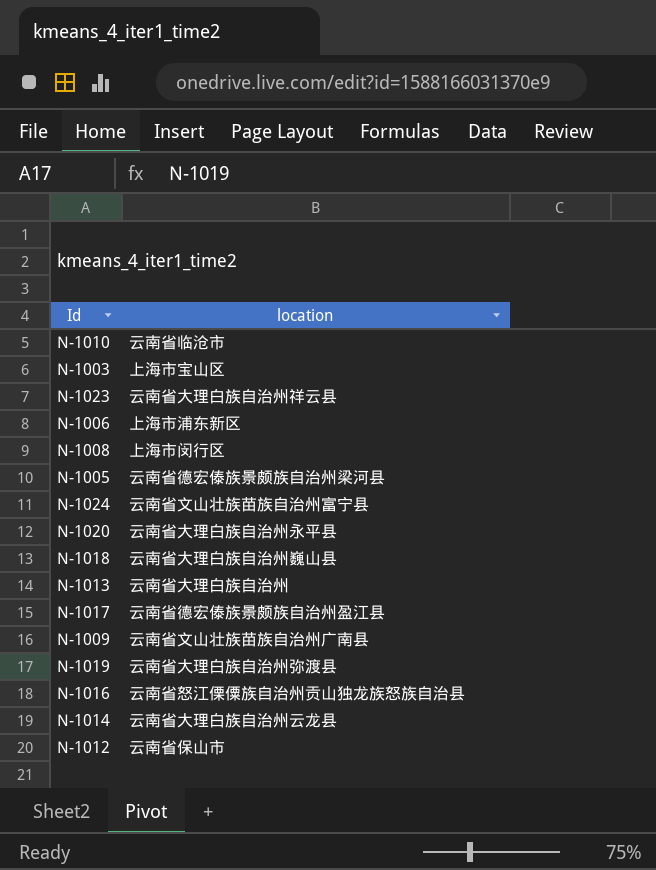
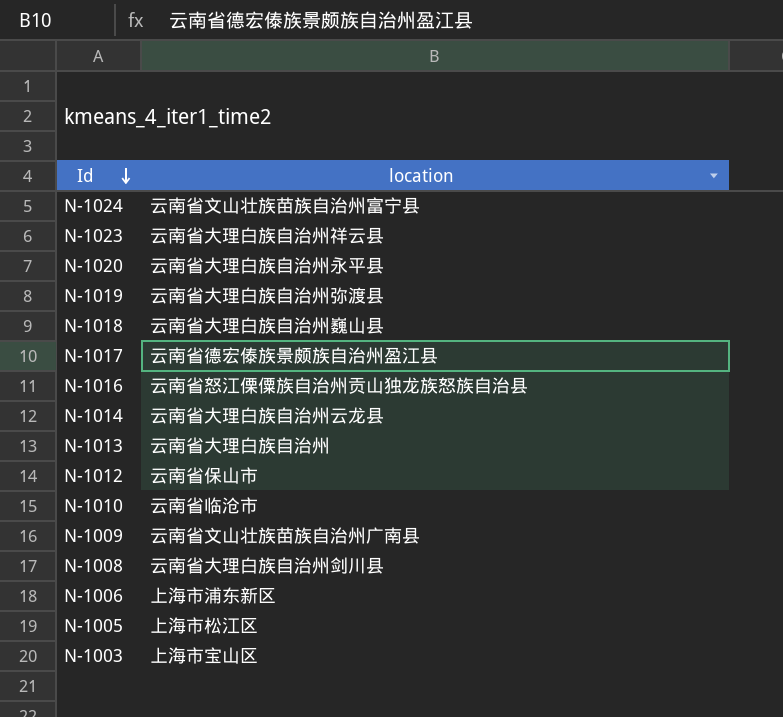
row order: none -> Id descending
N-1008 | location: 上海市闵行区 -> 云南省大理白族自治州剑川县
N-1005 | location: 云南省德宏傣族景颇族自治州梁河县 -> 上海市松江区

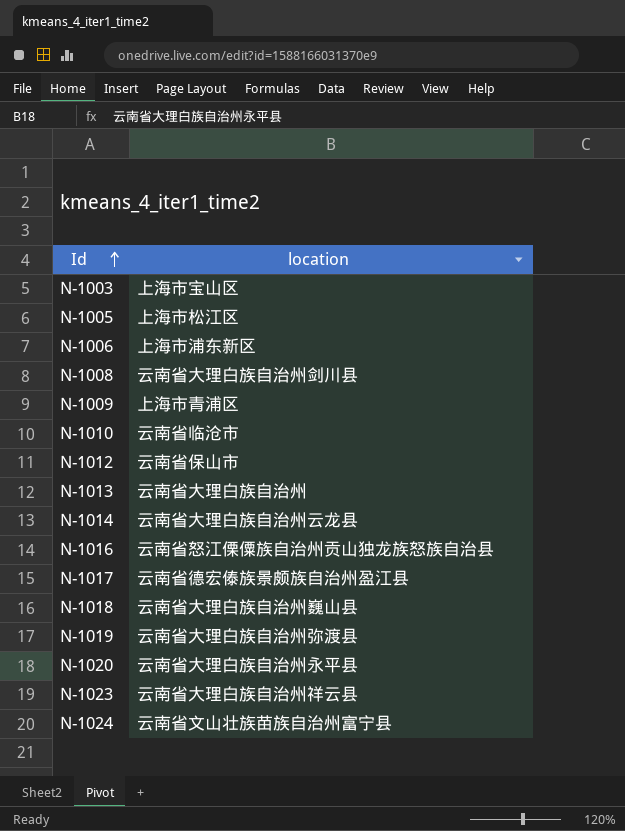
row order: Id descending -> Id ascending
N-1009 | location: 云南省文山壮族苗族自治州广南县 -> 上海市青浦区

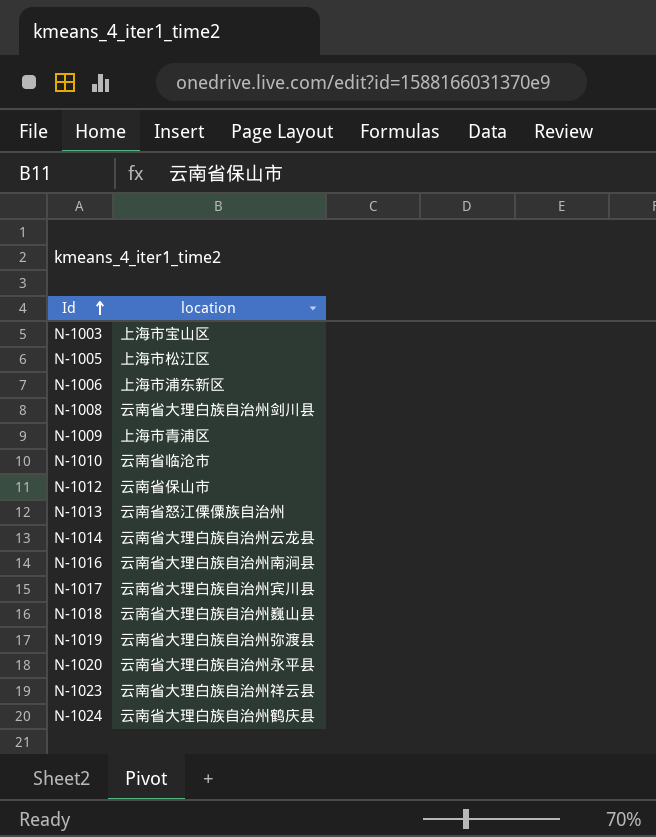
N-1013 | location: 云南省大理白族自治州 -> 云南省怒江傈僳族自治州
N-1016 | location: 云南省怒江傈僳族自治州贡山独龙族怒族自治县 -> 云南省大理白族自治州南涧县
N-1017 | location: 云南省德宏傣族景颇族自治州盈江县 -> 云南省大理白族自治州宾川县
N-1024 | location: 云南省文山壮族苗族自治州富宁县 -> 云南省大理白族自治州鹤庆县

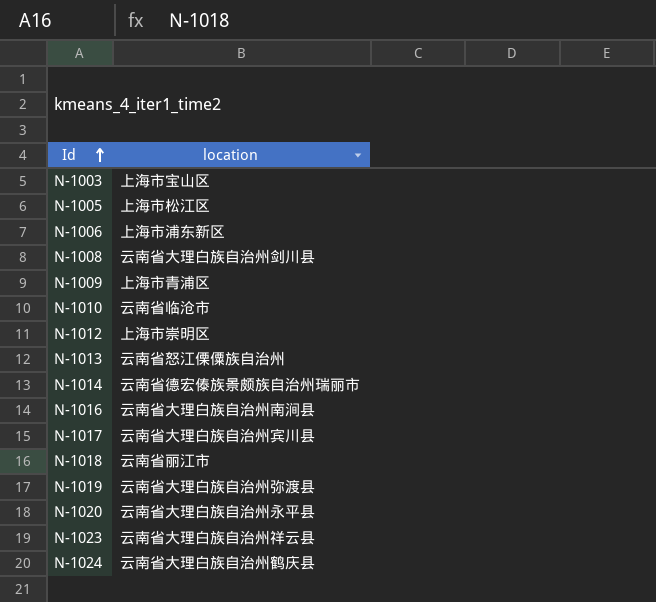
N-1012 | location: 云南省保山市 -> 上海市崇明区
N-1014 | location: 云南省大理白族自治州云龙县 -> 云南省德宏傣族景颇族自治州瑞丽市
N-1018 | location: 云南省大理白族自治州巍山县 -> 云南省丽江市

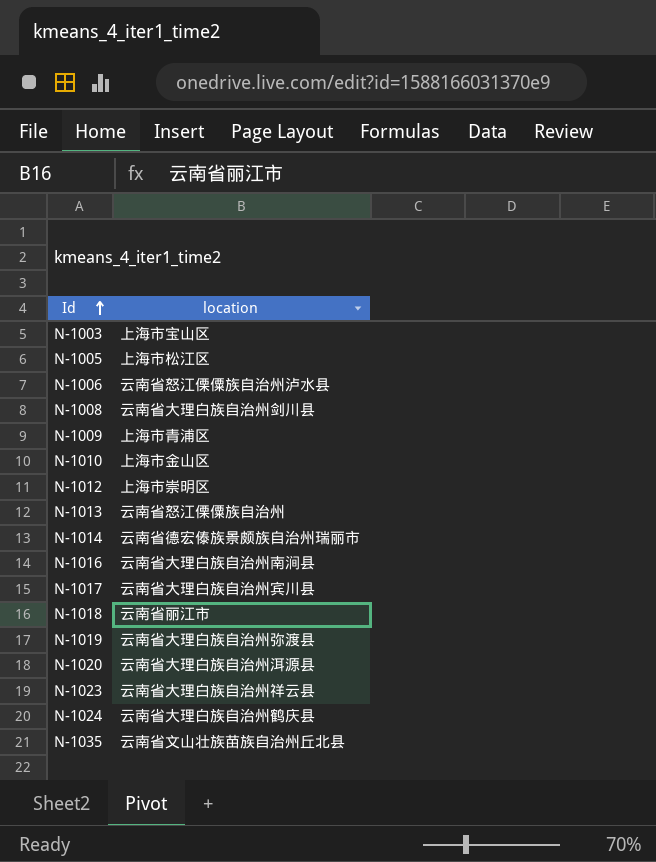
N-1006 | location: 上海市浦东新区 -> 云南省怒江傈僳族自治州泸水县
N-1010 | location: 云南省临沧市 -> 上海市金山区
N-1020 | location: 云南省大理白族自治州永平县 -> 云南省大理白族自治州洱源县
row N-1035: none -> 云南省文山壮族苗族自治州丘北县

